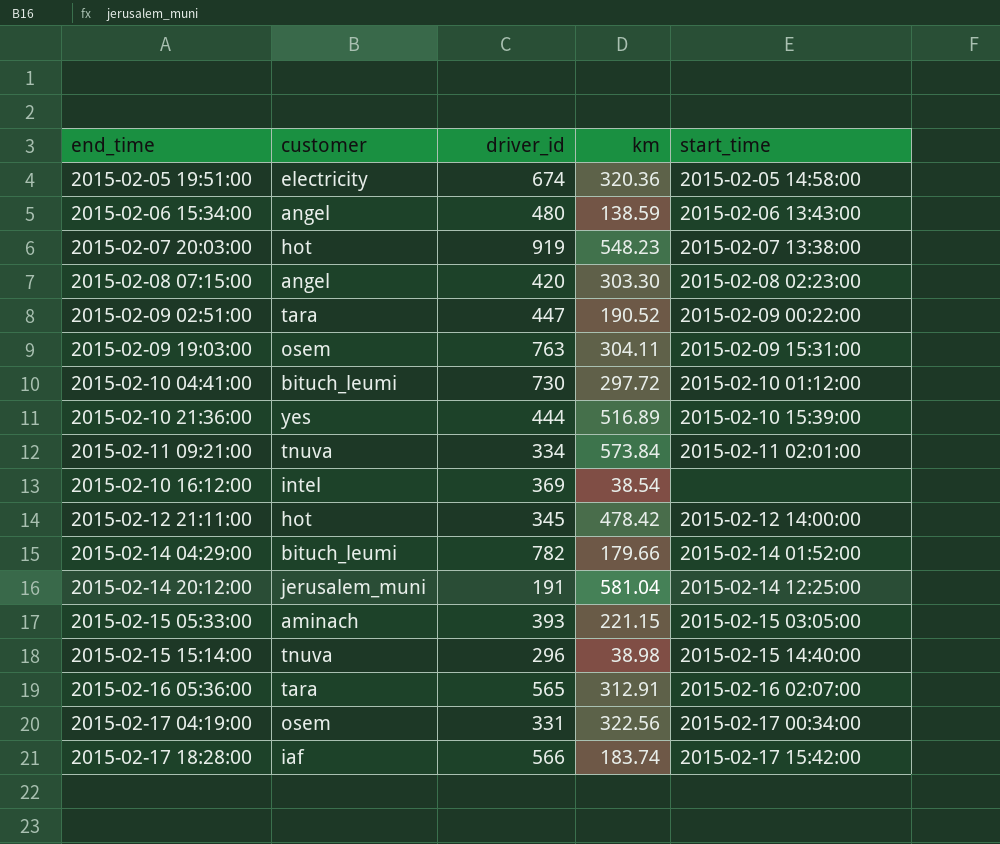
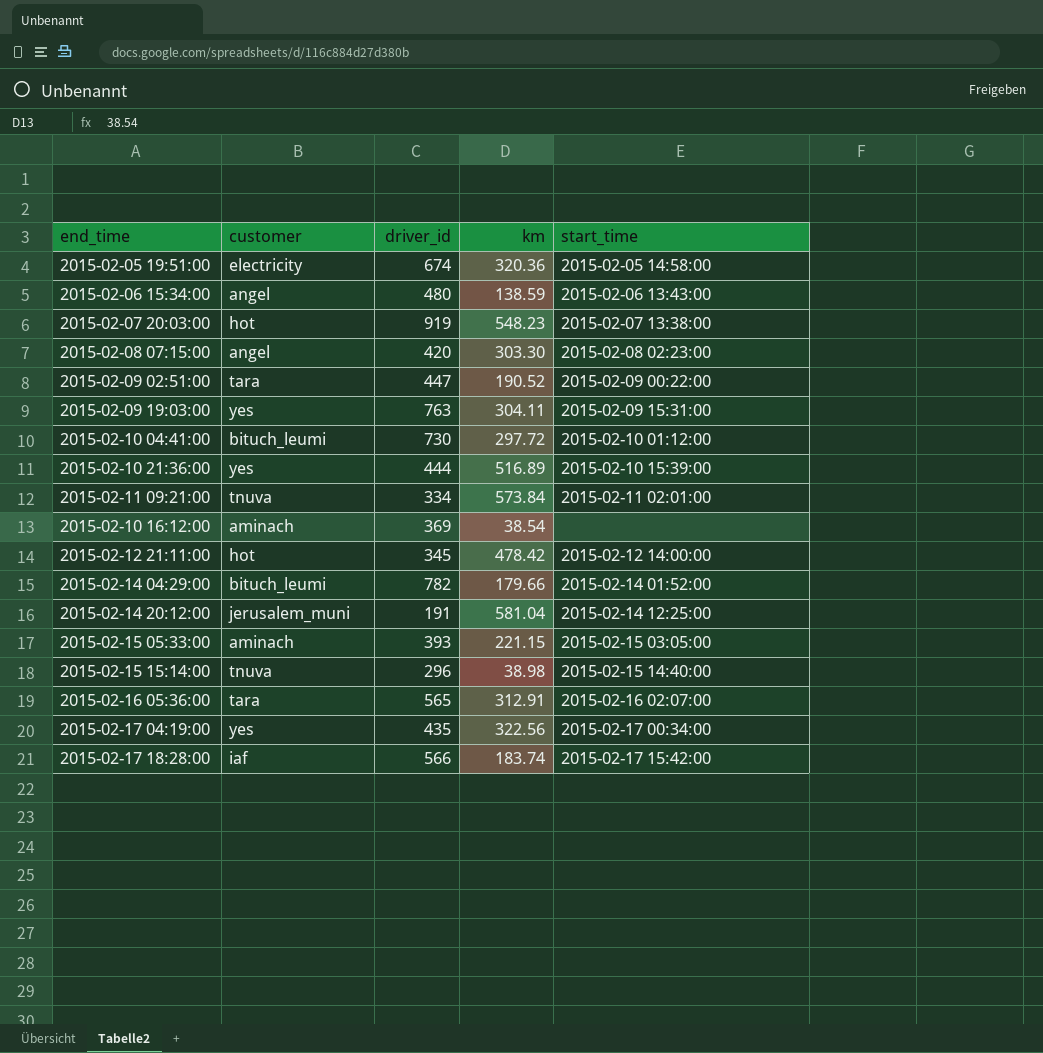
2015-02-09 19:03:00 | customer: osem -> yes
2015-02-10 16:12:00 | customer: intel -> aminach
2015-02-17 04:19:00 | customer: osem -> yes
2015-02-17 04:19:00 | driver_id: 331 -> 435

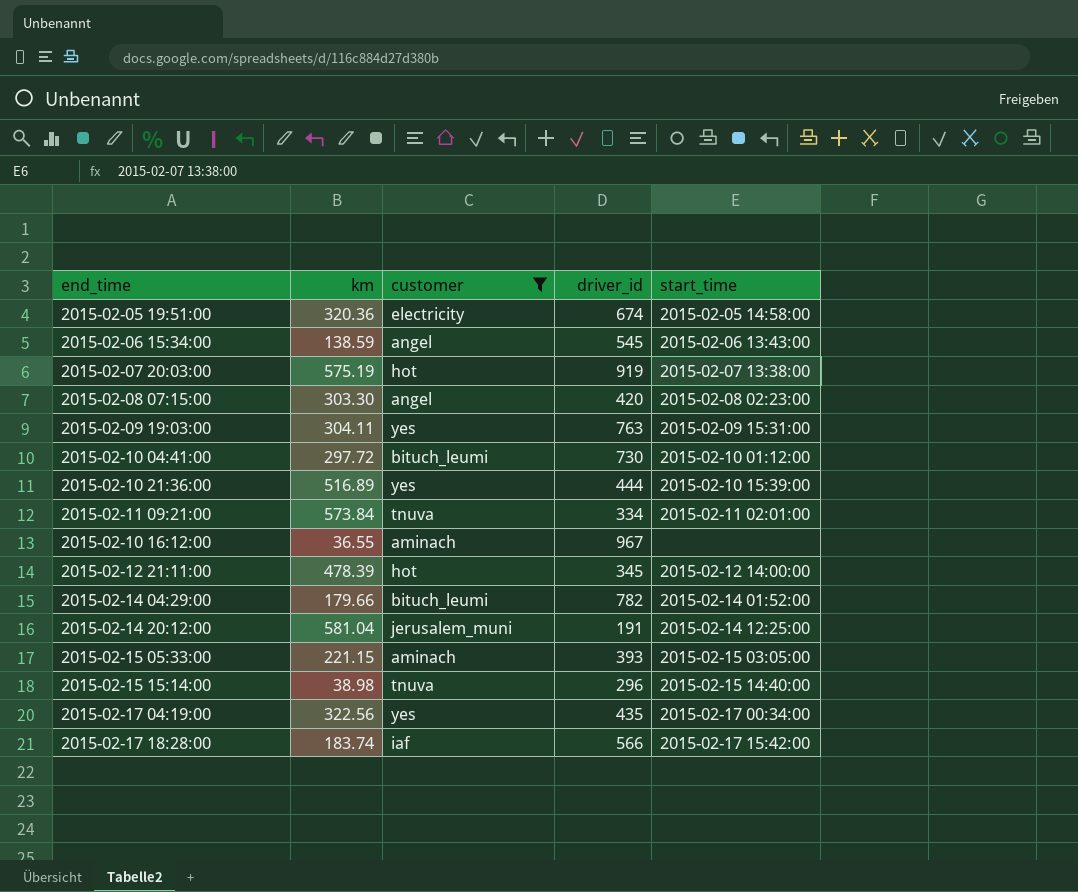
filter: none -> customer != tara
column km | position: 4 -> 2
2015-02-06 15:34:00 | driver_id: 480 -> 545
2015-02-07 20:03:00 | km: 548.23 -> 575.19
2015-02-10 16:12:00 | km: 38.54 -> 36.55
2015-02-10 16:12:00 | driver_id: 369 -> 967
2015-02-12 21:11:00 | km: 478.42 -> 478.39

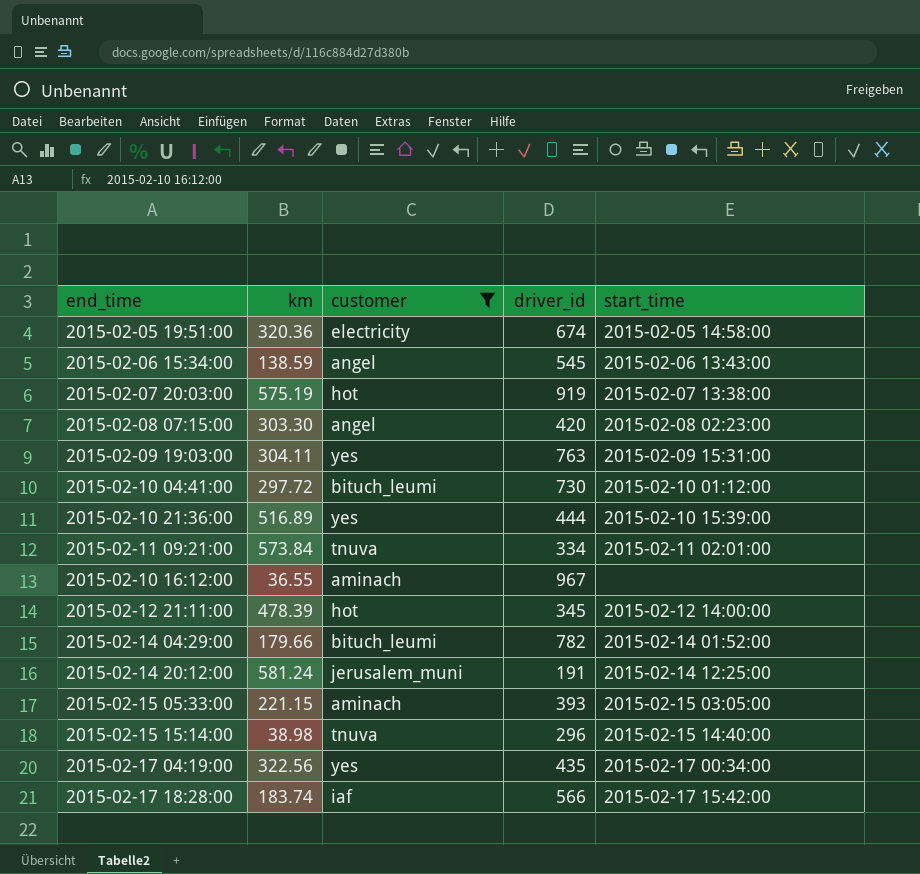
2015-02-14 20:12:00 | km: 581.04 -> 581.24

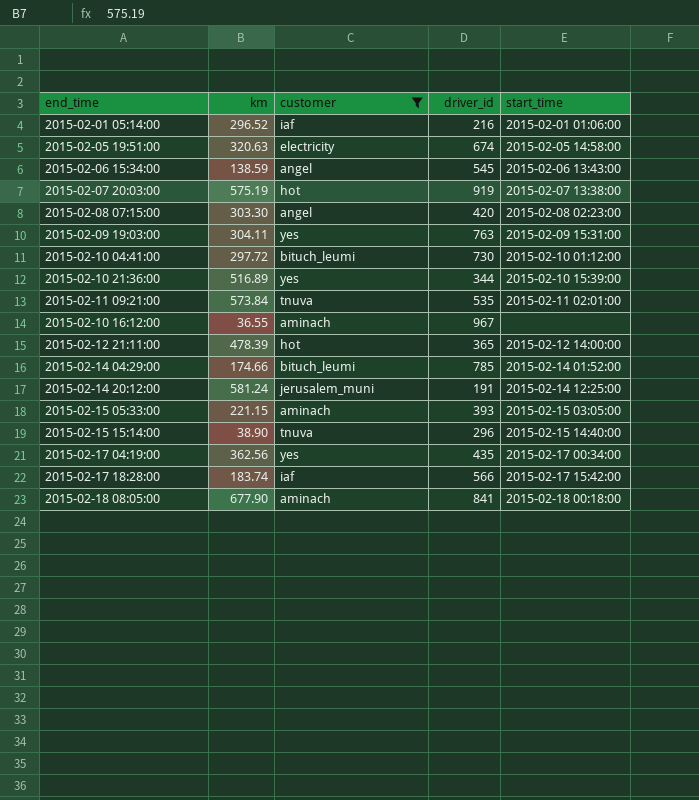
row 2015-02-01 05:14:00: none -> 296.52 | iaf | 216 | 2015-02-01 01:06:00
2015-02-05 19:51:00 | km: 320.36 -> 320.63
2015-02-10 21:36:00 | driver_id: 444 -> 344
2015-02-11 09:21:00 | driver_id: 334 -> 535
2015-02-12 21:11:00 | driver_id: 345 -> 365
2015-02-14 04:29:00 | km: 179.66 -> 174.66
2015-02-14 04:29:00 | driver_id: 782 -> 785
2015-02-15 15:14:00 | km: 38.98 -> 38.90
2015-02-17 04:19:00 | km: 322.56 -> 362.56
row 2015-02-18 08:05:00: none -> 677.90 | aminach | 841 | 2015-02-18 00:18:00

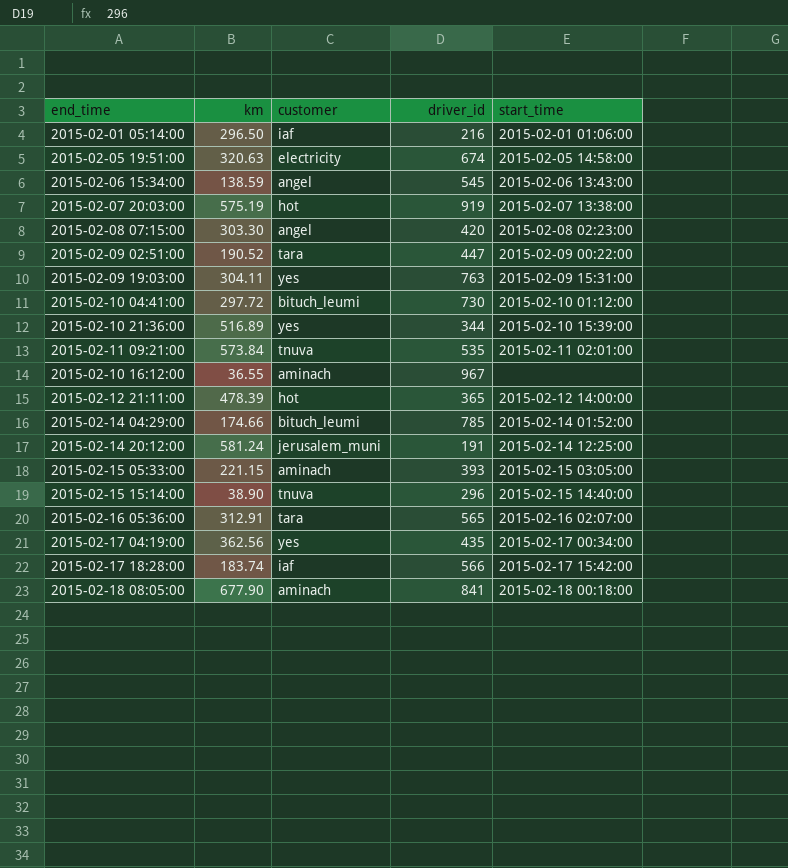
filter: customer != tara -> none
2015-02-01 05:14:00 | km: 296.52 -> 296.50

